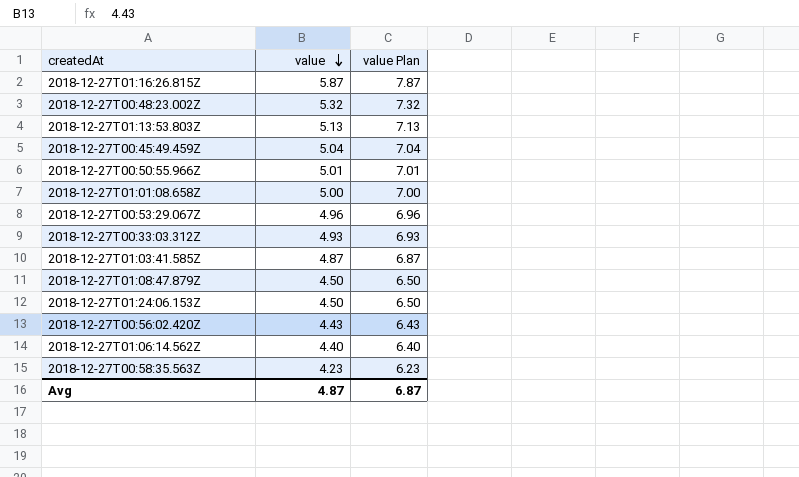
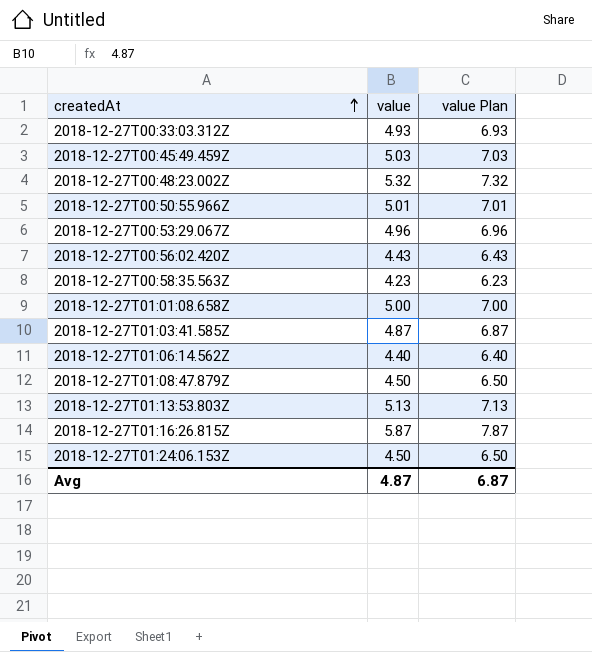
row order: value descending -> createdAt ascending
2018-12-27T00:45:49.459Z | value: 5.04 -> 5.03
2018-12-27T00:45:49.459Z | value Plan: 7.04 -> 7.03

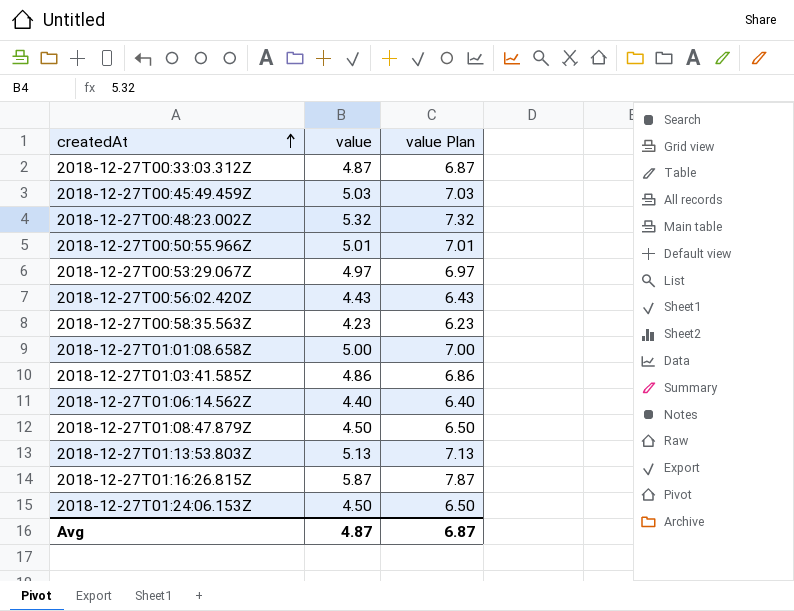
2018-12-27T00:33:03.312Z | value: 4.93 -> 4.87
2018-12-27T00:33:03.312Z | value Plan: 6.93 -> 6.87
2018-12-27T00:53:29.067Z | value: 4.96 -> 4.97
2018-12-27T00:53:29.067Z | value Plan: 6.96 -> 6.97
2018-12-27T01:03:41.585Z | value: 4.87 -> 4.86
2018-12-27T01:03:41.585Z | value Plan: 6.87 -> 6.86

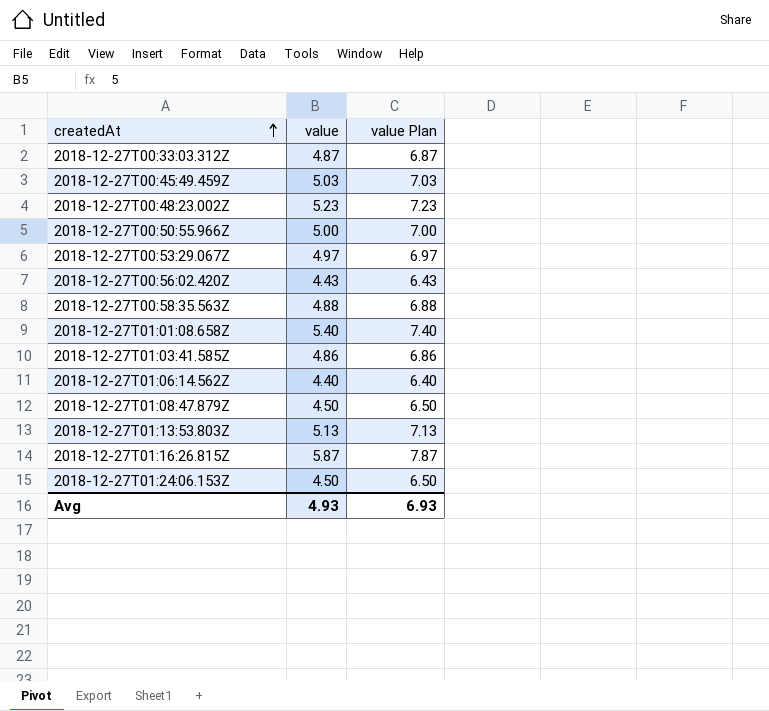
2018-12-27T00:48:23.002Z | value: 5.32 -> 5.23
2018-12-27T00:48:23.002Z | value Plan: 7.32 -> 7.23
2018-12-27T00:50:55.966Z | value: 5.01 -> 5.00
2018-12-27T00:50:55.966Z | value Plan: 7.01 -> 7.00
2018-12-27T00:58:35.563Z | value: 4.23 -> 4.88
2018-12-27T00:58:35.563Z | value Plan: 6.23 -> 6.88
2018-12-27T01:01:08.658Z | value: 5.00 -> 5.40
2018-12-27T01:01:08.658Z | value Plan: 7.00 -> 7.40
Avg | value: 4.87 -> 4.93
Avg | value Plan: 6.87 -> 6.93

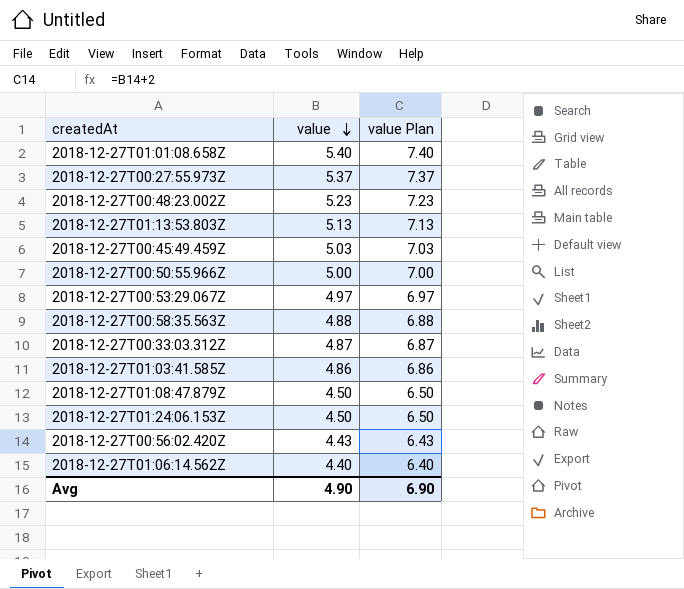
row order: createdAt ascending -> value descending
row 2018-12-27T01:16:26.815Z: 5.87 | 7.87 -> none
row 2018-12-27T00:27:55.973Z: none -> 5.37 | 7.37
Avg | value: 4.93 -> 4.90
Avg | value Plan: 6.93 -> 6.90

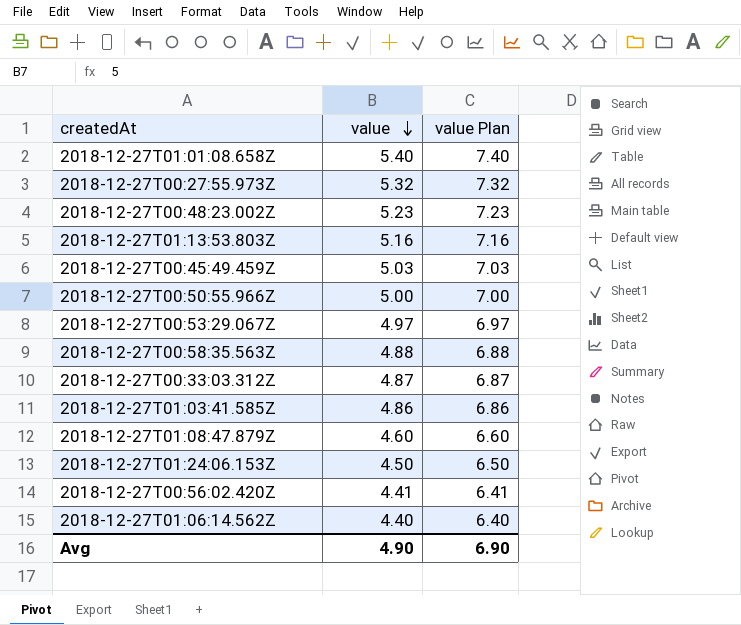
2018-12-27T00:27:55.973Z | value: 5.37 -> 5.32
2018-12-27T00:27:55.973Z | value Plan: 7.37 -> 7.32
2018-12-27T01:13:53.803Z | value: 5.13 -> 5.16
2018-12-27T01:13:53.803Z | value Plan: 7.13 -> 7.16
2018-12-27T01:08:47.879Z | value: 4.50 -> 4.60
2018-12-27T01:08:47.879Z | value Plan: 6.50 -> 6.60
2018-12-27T00:56:02.420Z | value: 4.43 -> 4.41
2018-12-27T00:56:02.420Z | value Plan: 6.43 -> 6.41

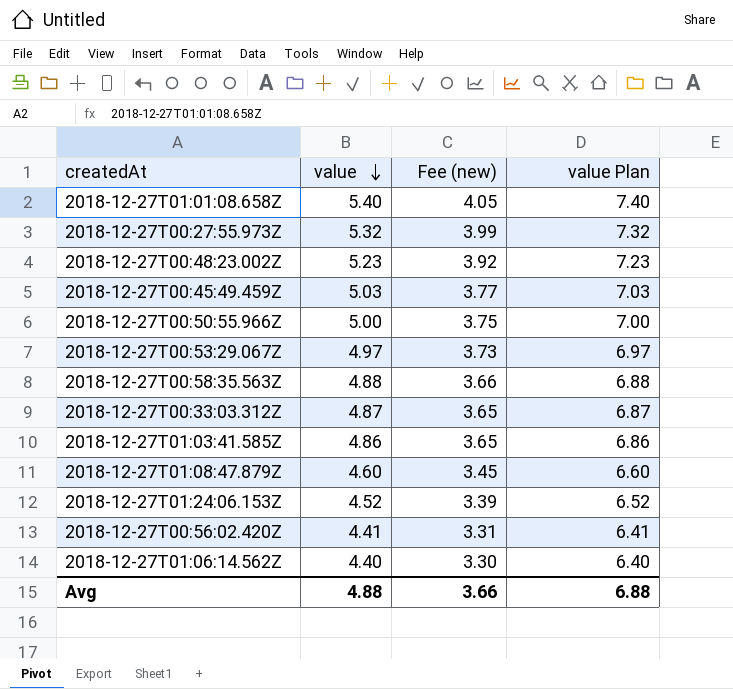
column Fee (new) | formula: none -> [value] * 0.75
row 2018-12-27T01:13:53.803Z: 5.16 | 7.16 -> none
2018-12-27T01:24:06.153Z | value: 4.50 -> 4.52
2018-12-27T01:24:06.153Z | value Plan: 6.50 -> 6.52
Avg | value: 4.90 -> 4.88
Avg | value Plan: 6.90 -> 6.88

